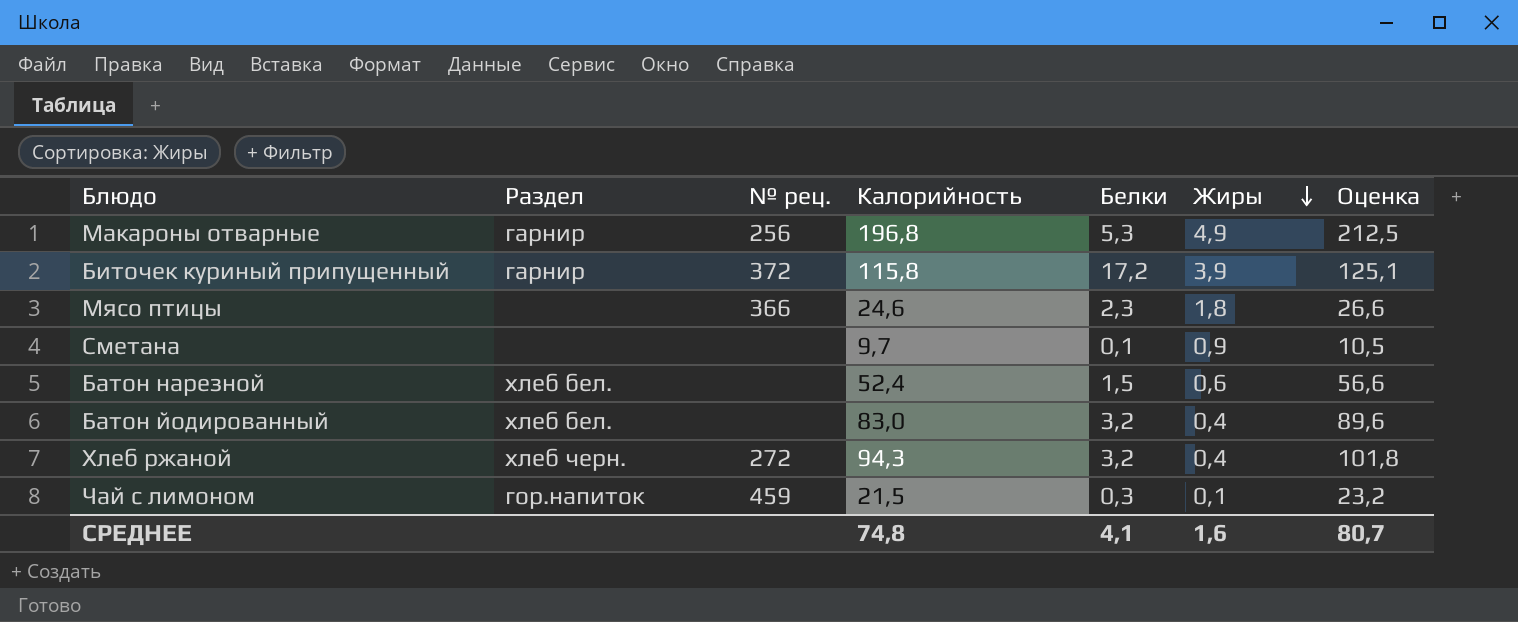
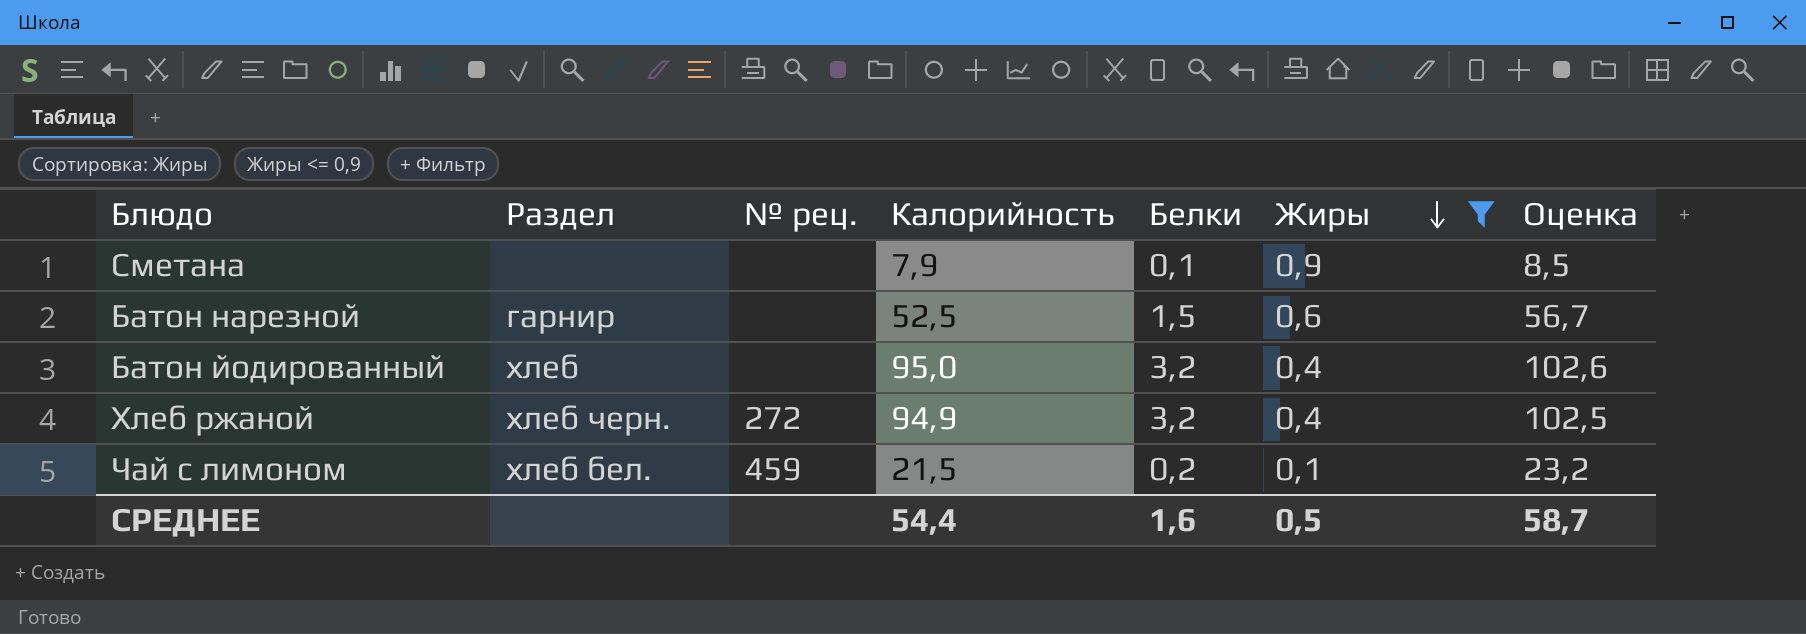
filter: none -> Жиры <= 0,9
Сметана | Калорийность: 9,7 -> 7,9
Сметана | Оценка: 10,5 -> 8,5
Батон нарезной | Раздел: хлеб бел. -> гарнир
Батон нарезной | Калорийность: 52,4 -> 52,5
Батон нарезной | Оценка: 56,6 -> 56,7
Батон йодированный | Раздел: хлеб бел. -> хлеб
Батон йодированный | Калорийность: 83,0 -> 95,0
Батон йодированный | Оценка: 89,6 -> 102,6
Хлеб ржаной | Калорийность: 94,3 -> 94,9
Хлеб ржаной | Оценка: 101,8 -> 102,5
Чай с лимоном | Раздел: гор.напиток -> хлеб бел.
Чай с лимоном | Белки: 0,3 -> 0,2
СРЕДНЕЕ | Калорийность: 74,8 -> 54,4
СРЕДНЕЕ | Белки: 4,1 -> 1,6
СРЕДНЕЕ | Жиры: 1,6 -> 0,5
СРЕДНЕЕ | Оценка: 80,7 -> 58,7

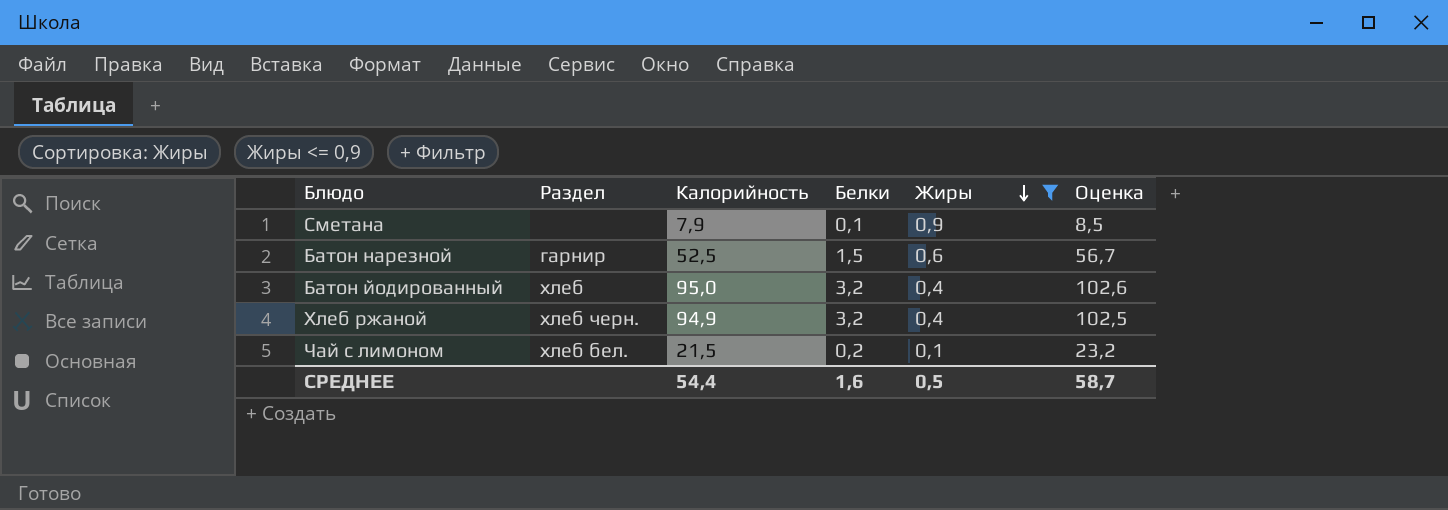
column № рец. | position: 3 -> none

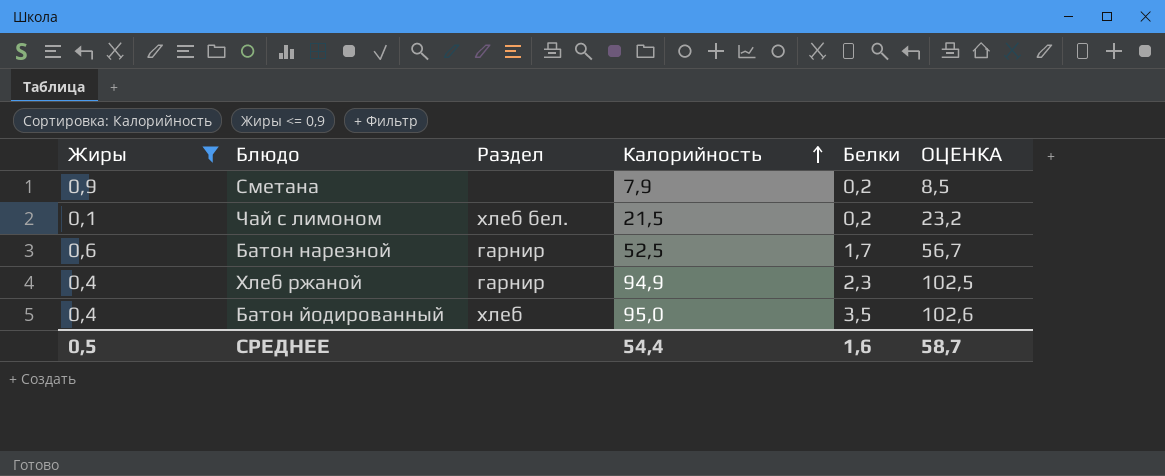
row order: Жиры descending -> Калорийность ascending
column Жиры | position: 5 -> 1
column name: Оценка -> ОЦЕНКА
Сметана | Белки: 0,1 -> 0,2
Батон нарезной | Белки: 1,5 -> 1,7
Хлеб ржаной | Раздел: хлеб черн. -> гарнир
Хлеб ржаной | Белки: 3,2 -> 2,3
Батон йодированный | Белки: 3,2 -> 3,5

